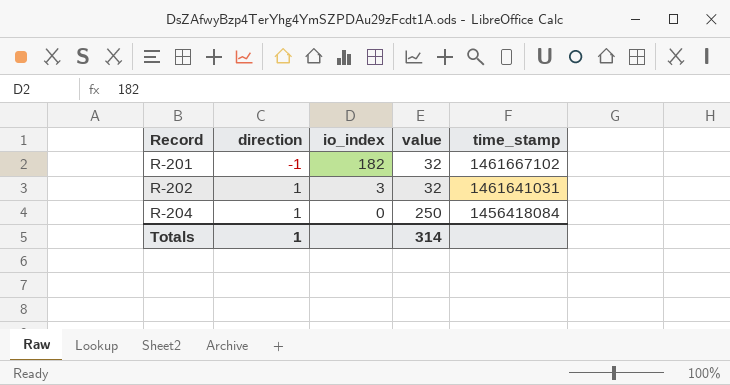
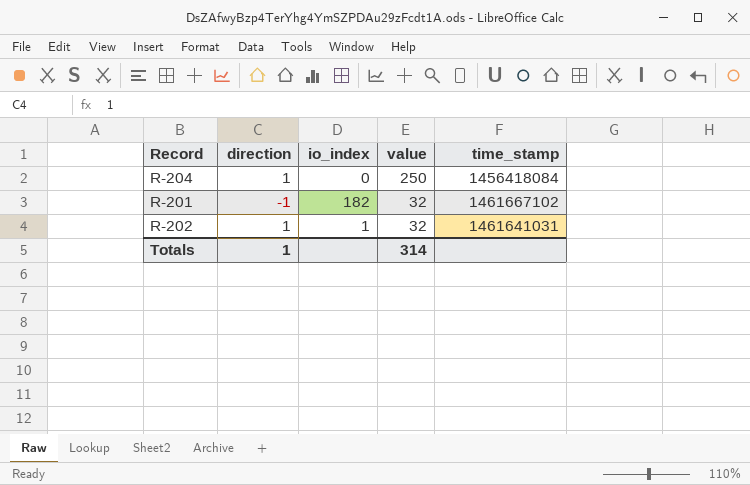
row order: Record ascending -> value descending
R-202 | io_index: 3 -> 1

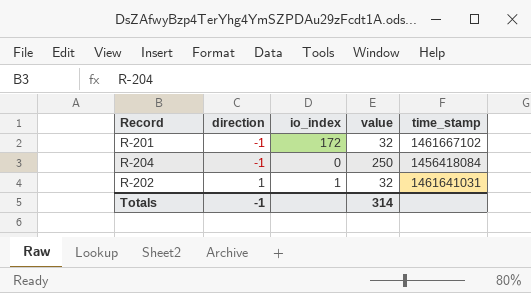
row order: value descending -> direction ascending
R-201 | io_index: 182 -> 172
R-204 | direction: 1 -> -1
Totals | direction: 1 -> -1

